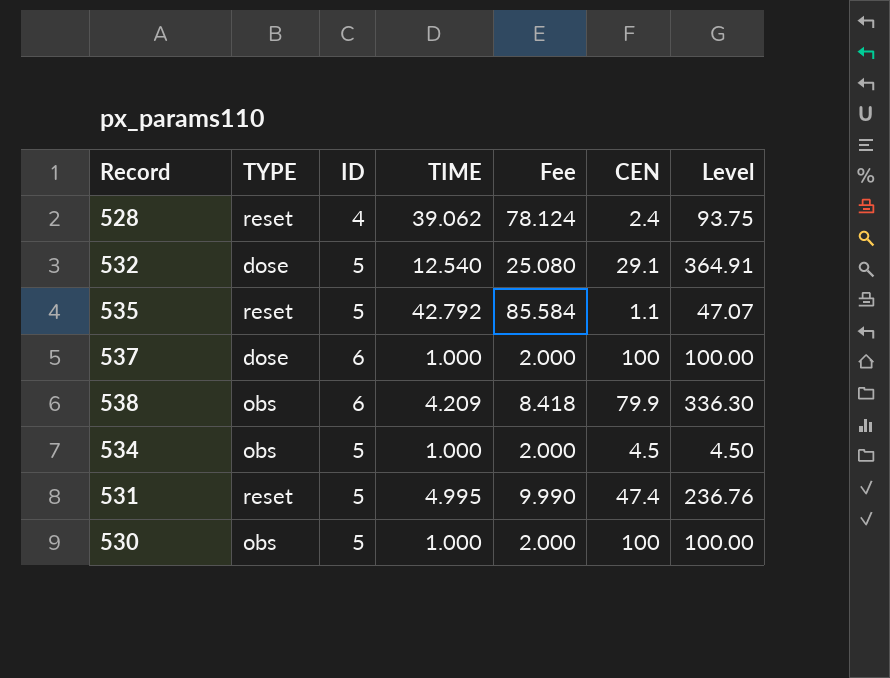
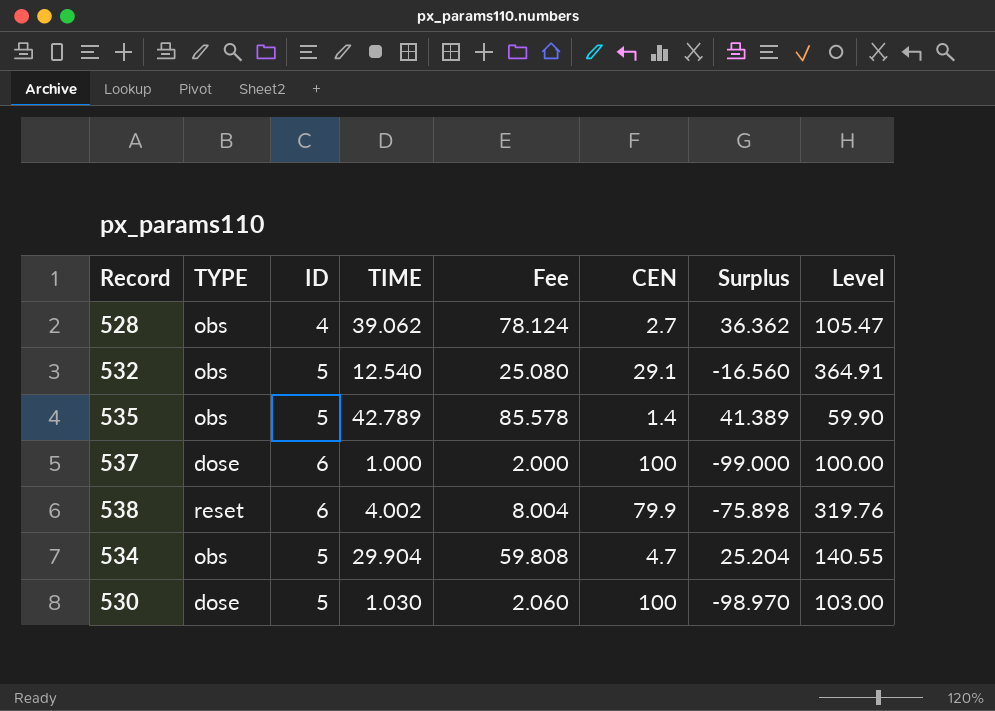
column Surplus | formula: none -> [TIME] - [CEN]
row 531: reset | 5 | 4.995 | 9.990 | 47.4 | 236.76 -> none
528 | TYPE: reset -> obs
528 | CEN: 2.4 -> 2.7
528 | Level: 93.75 -> 105.47
532 | TYPE: dose -> obs
535 | TYPE: reset -> obs
535 | TIME: 42.792 -> 42.789
535 | Fee: 85.584 -> 85.578
535 | CEN: 1.1 -> 1.4
535 | Level: 47.07 -> 59.90
538 | TYPE: obs -> reset
538 | TIME: 4.209 -> 4.002
538 | Fee: 8.418 -> 8.004
538 | Level: 336.30 -> 319.76
534 | TIME: 1.000 -> 29.904
534 | Fee: 2.000 -> 59.808
534 | CEN: 4.5 -> 4.7
534 | Level: 4.50 -> 140.55
530 | TYPE: obs -> dose
530 | TIME: 1.000 -> 1.030
530 | Fee: 2.000 -> 2.060
530 | Level: 100.00 -> 103.00

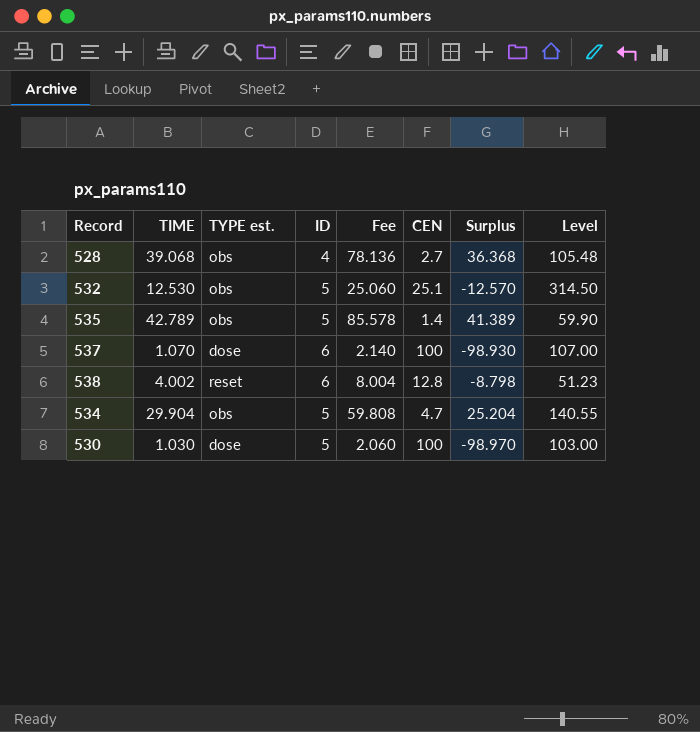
column TIME | position: 4 -> 2
column name: TYPE -> TYPE est.
528 | TIME: 39.062 -> 39.068
528 | Fee: 78.124 -> 78.136
528 | Surplus: 36.362 -> 36.368
528 | Level: 105.47 -> 105.48
532 | TIME: 12.540 -> 12.530
532 | Fee: 25.080 -> 25.060
532 | CEN: 29.1 -> 25.1
532 | Surplus: -16.560 -> -12.570
532 | Level: 364.91 -> 314.50
537 | TIME: 1.000 -> 1.070
537 | Fee: 2.000 -> 2.140
537 | Surplus: -99.000 -> -98.930
537 | Level: 100.00 -> 107.00
538 | CEN: 79.9 -> 12.8
538 | Surplus: -75.898 -> -8.798
538 | Level: 319.76 -> 51.23

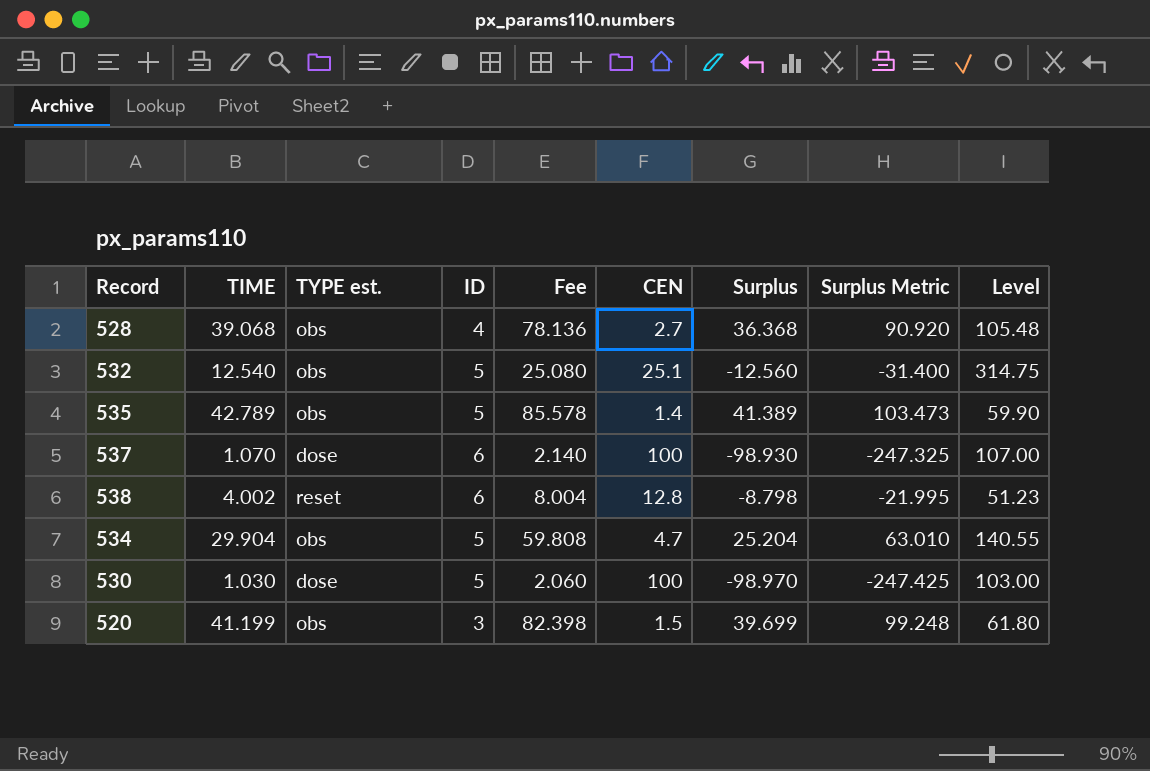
column Surplus Metric | formula: none -> [Surplus] * 2.5
532 | TIME: 12.530 -> 12.540
532 | Fee: 25.060 -> 25.080
532 | Surplus: -12.570 -> -12.560
532 | Level: 314.50 -> 314.75
row 520: none -> 41.199 | obs | 3 | 82.398 | 1.5 | 39.699 | 99.248 | 61.80

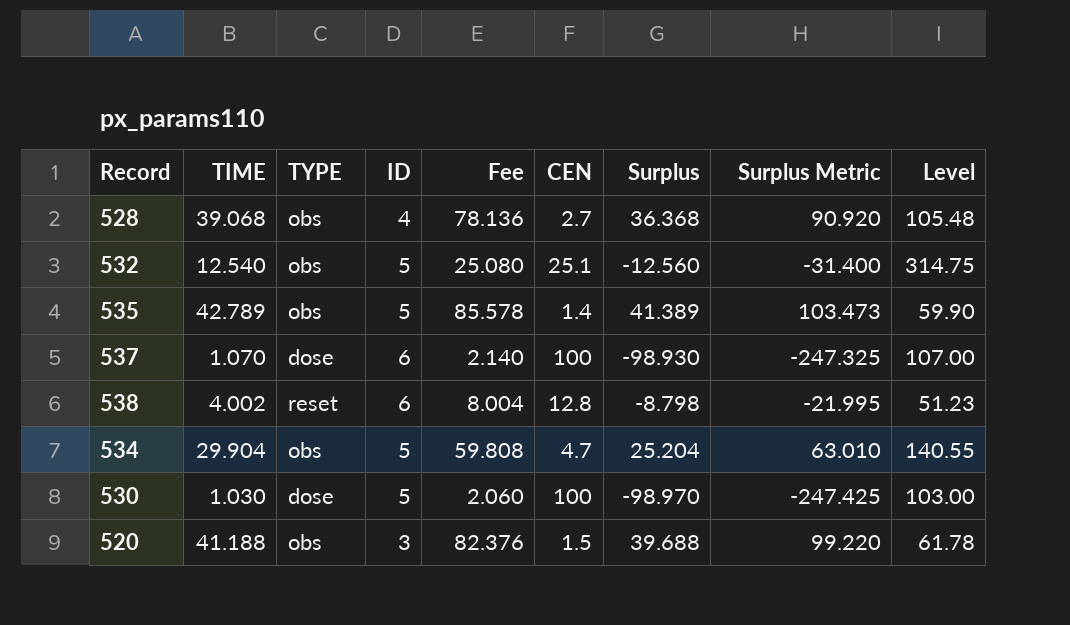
column name: TYPE est. -> TYPE
520 | TIME: 41.199 -> 41.188
520 | Fee: 82.398 -> 82.376
520 | Surplus: 39.699 -> 39.688
520 | Surplus Metric: 99.248 -> 99.220
520 | Level: 61.80 -> 61.78

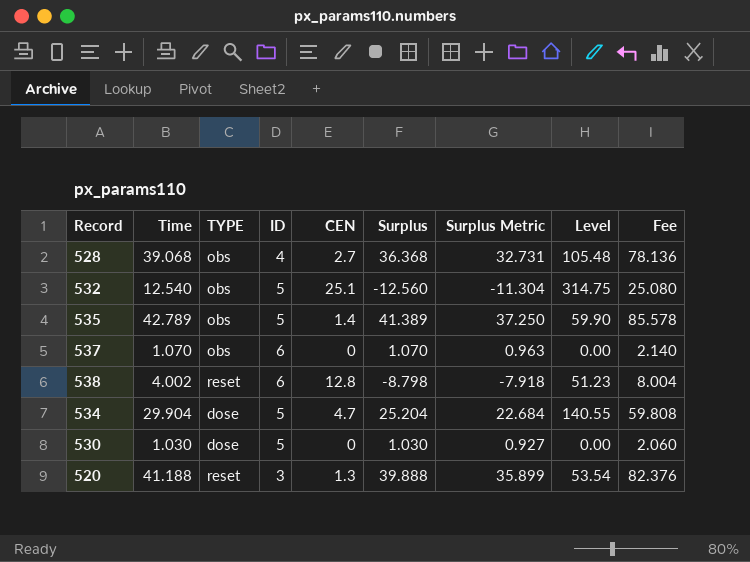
column name: TIME -> Time
column Surplus Metric | formula: [Surplus] * 2.5 -> [Surplus] * 0.9
column Fee | position: 5 -> 9
537 | TYPE: dose -> obs
537 | CEN: 100 -> 0
537 | Surplus: -98.930 -> 1.070
537 | Level: 107.00 -> 0.00
534 | TYPE: obs -> dose
530 | CEN: 100 -> 0
530 | Surplus: -98.970 -> 1.030
530 | Level: 103.00 -> 0.00
520 | TYPE: obs -> reset
520 | CEN: 1.5 -> 1.3
520 | Surplus: 39.688 -> 39.888
520 | Level: 61.78 -> 53.54

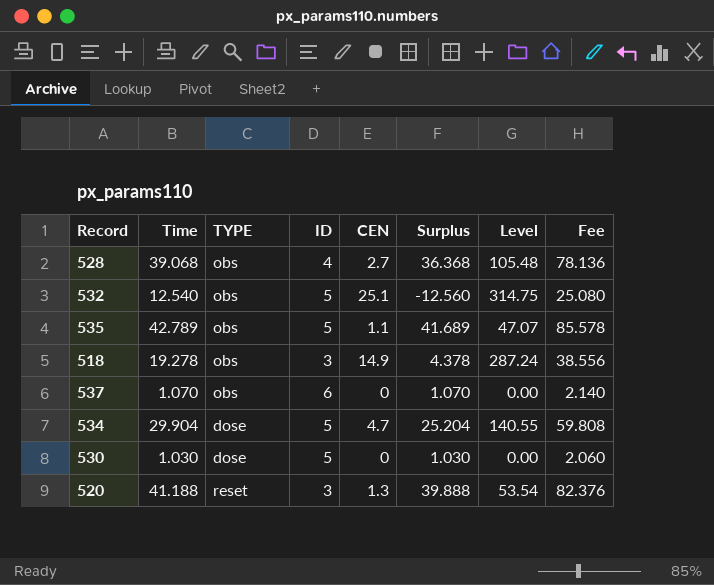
column Surplus Metric | formula: [Surplus] * 0.9 -> none
row 538: 4.002 | reset | 6 | 12.8 | -8.798 | -7.918 | 51.23 | 8.004 -> none
535 | CEN: 1.4 -> 1.1
535 | Surplus: 41.389 -> 41.689
535 | Level: 59.90 -> 47.07
row 518: none -> 19.278 | obs | 3 | 14.9 | 4.378 | 287.24 | 38.556

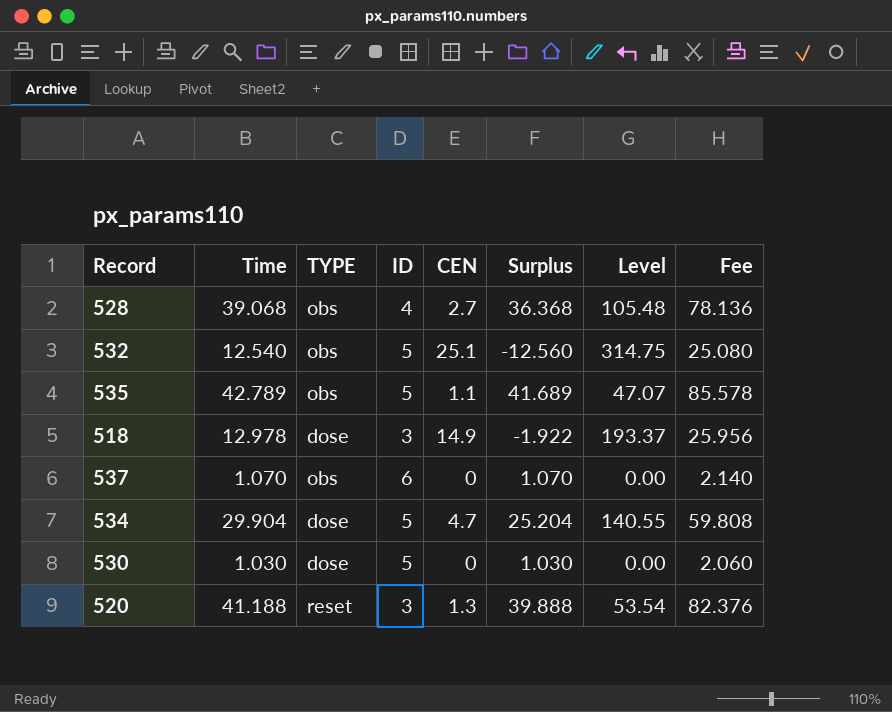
518 | Time: 19.278 -> 12.978
518 | TYPE: obs -> dose
518 | Surplus: 4.378 -> -1.922
518 | Level: 287.24 -> 193.37
518 | Fee: 38.556 -> 25.956

